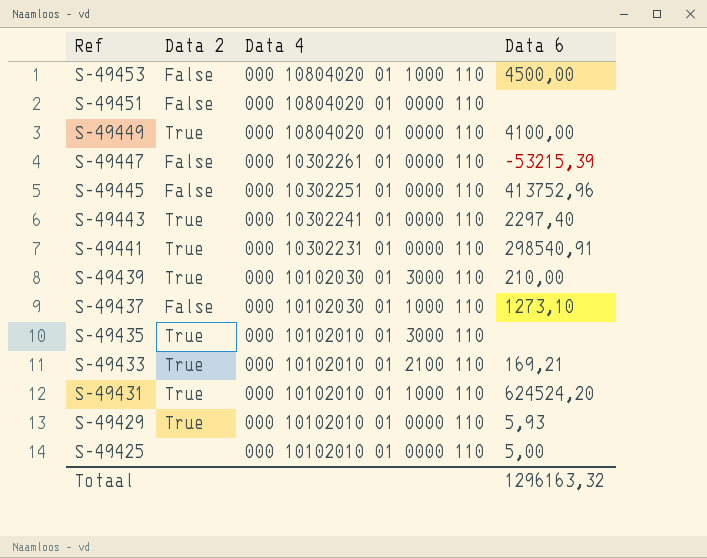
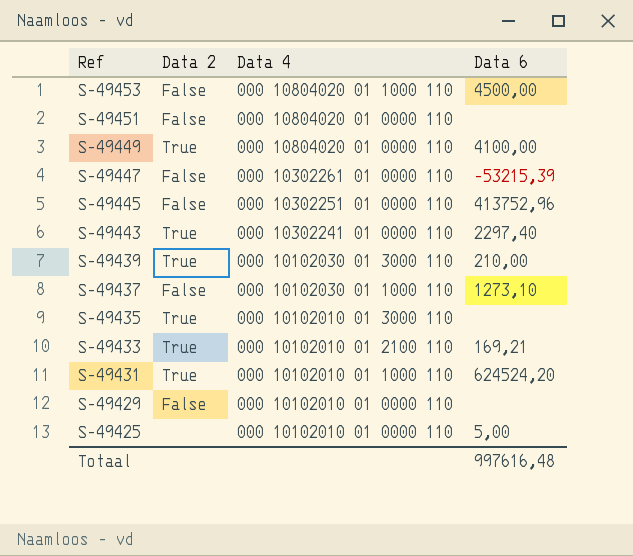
row S-49441: True | 000 10302231 01 0000 110 | 298540,91 -> none
S-49429 | Data 2: True -> False
S-49429 | Data 6: 5,93 -> none
Totaal | Data 6: 1296163,32 -> 997616,48

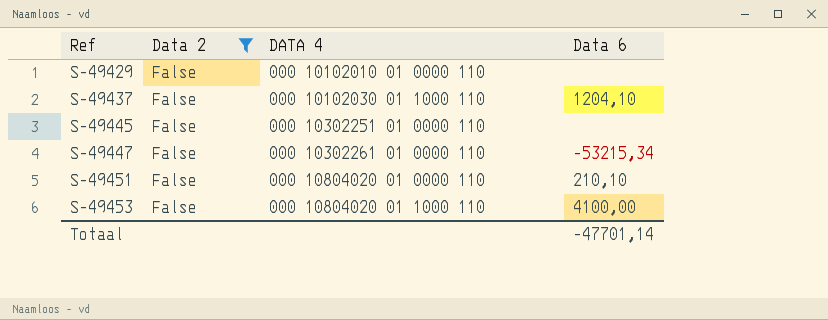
filter: none -> Data 2 = False
row order: Ref descending -> Ref ascending
column name: Data 4 -> DATA 4
S-49437 | Data 6: 1273,10 -> 1204,10
S-49445 | Data 6: 413752,96 -> none
S-49447 | Data 6: -53215,39 -> -53215,34
S-49451 | Data 6: none -> 210,10
S-49453 | Data 6: 4500,00 -> 4100,00
Totaal | Data 6: 997616,48 -> -47701,14

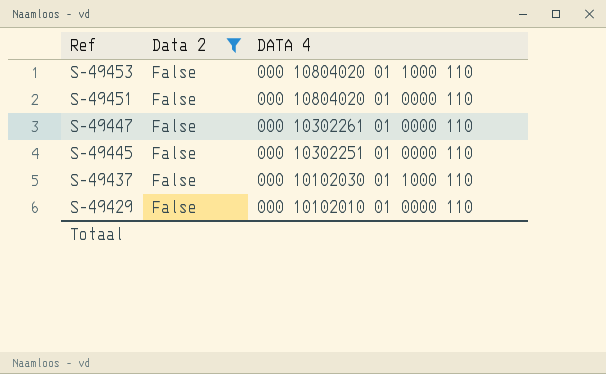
row order: Ref ascending -> Ref descending
column Data 6 | position: 4 -> none

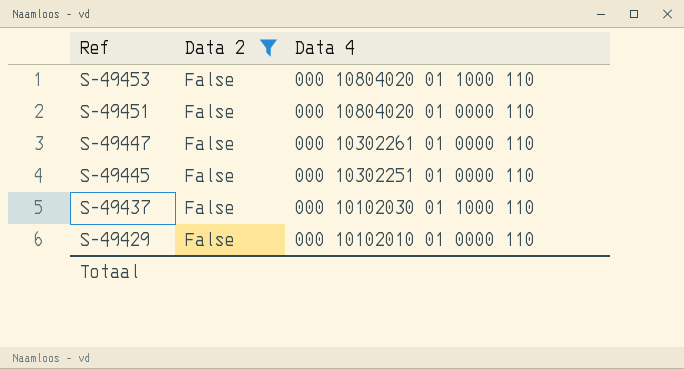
column name: DATA 4 -> Data 4

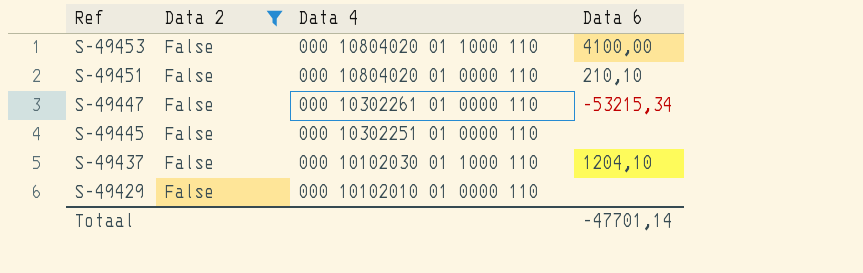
column Data 6 | position: none -> 4

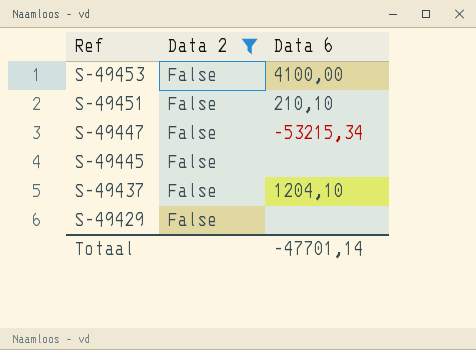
column Data 4 | position: 3 -> none

